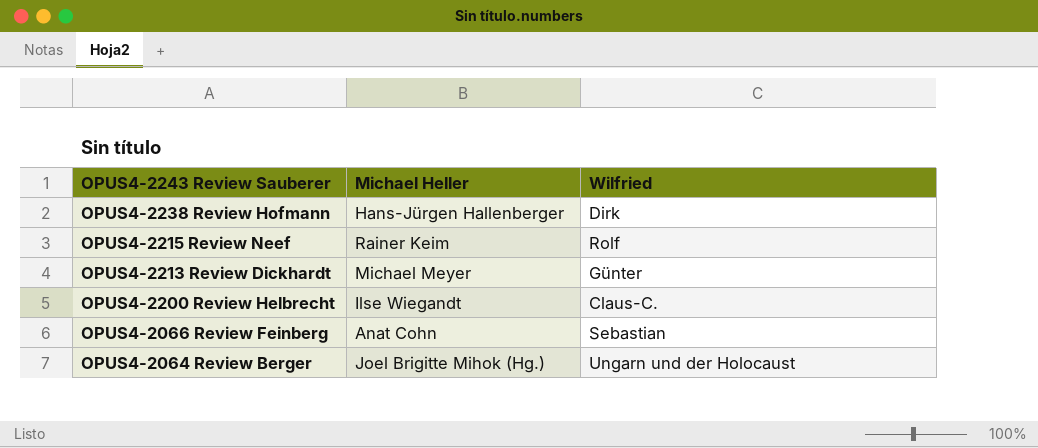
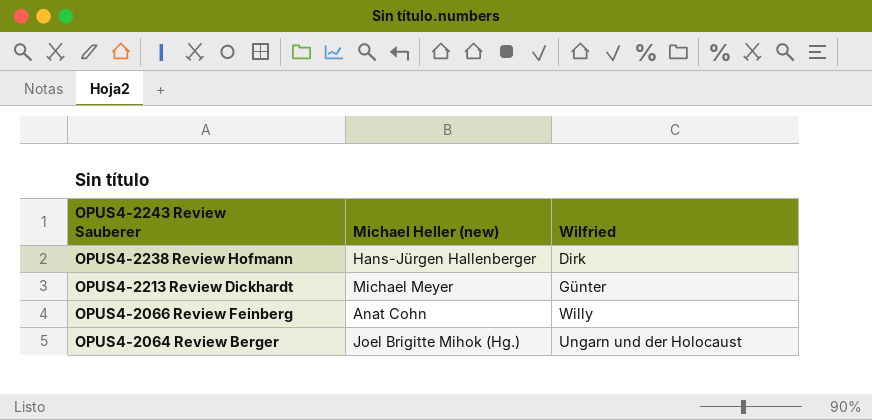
column name: Michael Heller -> Michael Heller (new)
row OPUS4-2215 Review Neef: Rainer Keim | Rolf -> none
row OPUS4-2200 Review Helbrecht: Ilse Wiegandt | Claus-C. -> none
OPUS4-2066 Review Feinberg | Wilfried: Sebastian -> Willy

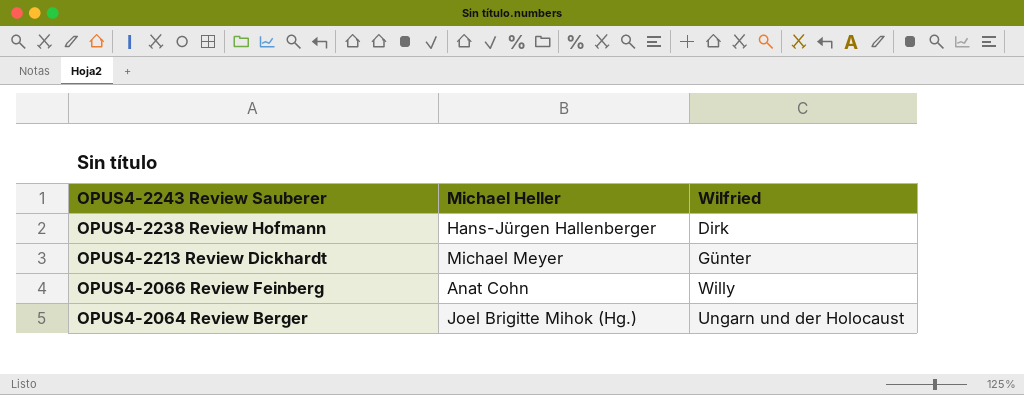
column name: Michael Heller (new) -> Michael Heller

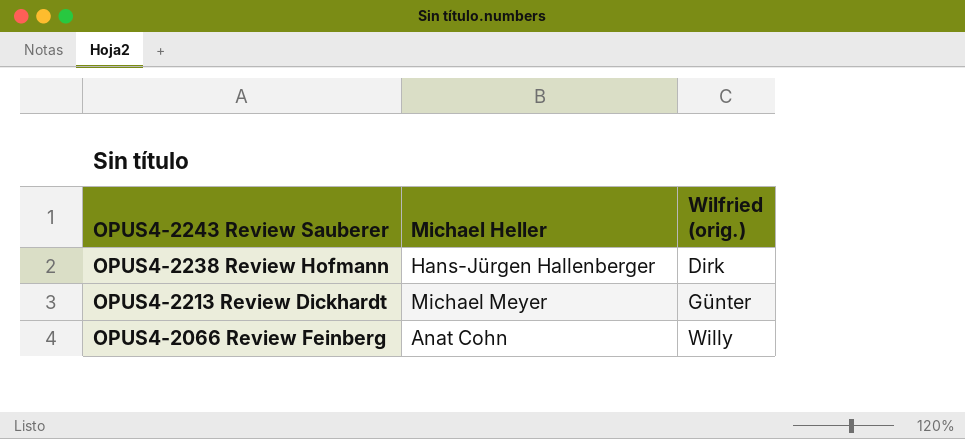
column name: Wilfried -> Wilfried (orig.)
row OPUS4-2064 Review Berger: Joel Brigitte Mihok (Hg.) | Ungarn und der Holocaust -> none

